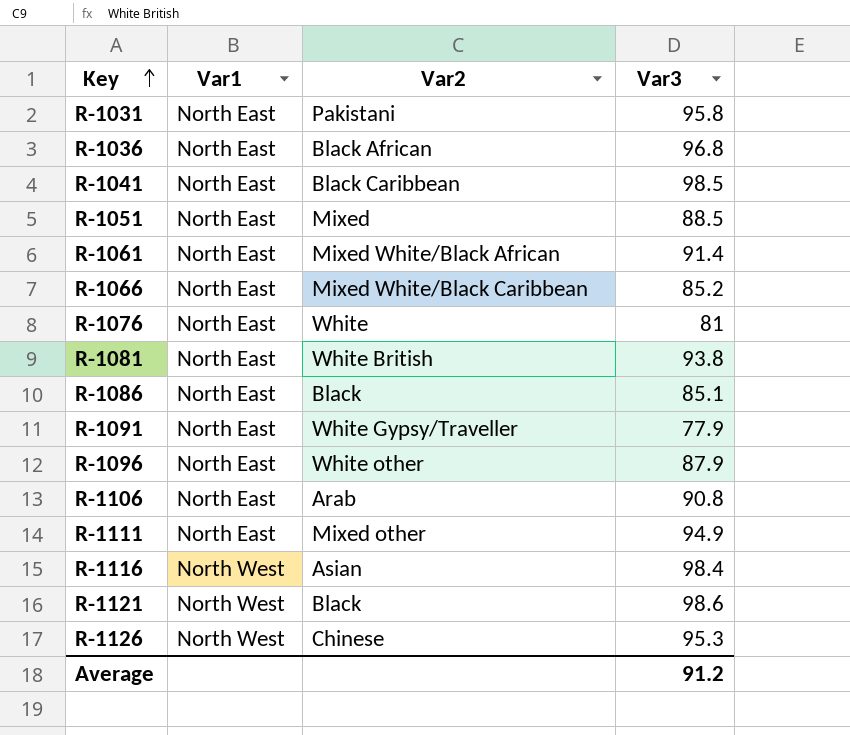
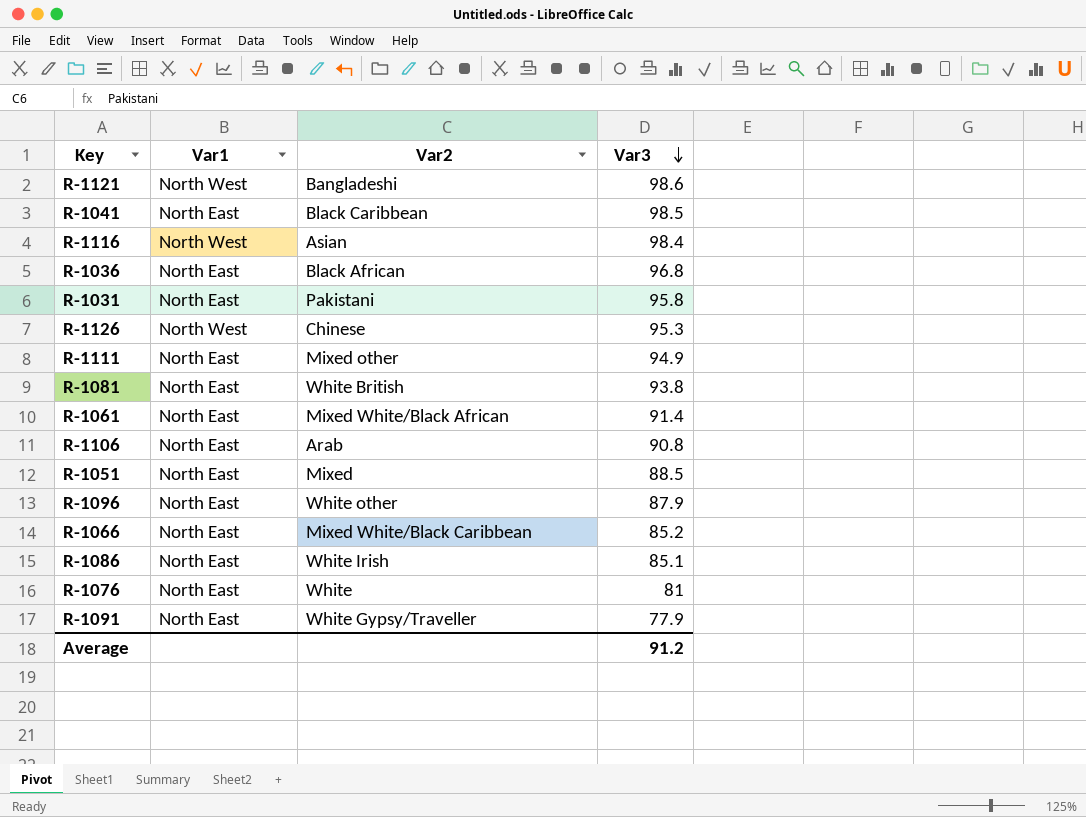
row order: Key ascending -> Var3 descending
R-1121 | Var2: Black -> Bangladeshi
R-1086 | Var2: Black -> White Irish

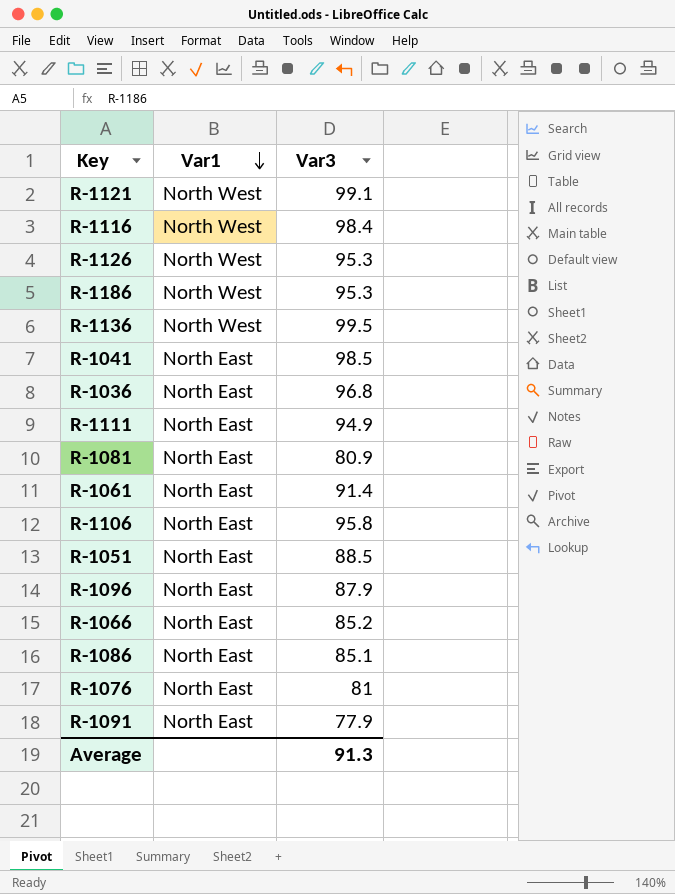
row order: Var3 descending -> Var1 descending
column Var2 | position: 3 -> none
row R-1031: North East | Pakistani | 95.8 -> none
R-1121 | Var3: 98.6 -> 99.1
row R-1186: none -> North West | 95.3
row R-1136: none -> North West | 99.5
R-1081 | Var3: 93.8 -> 80.9
R-1106 | Var3: 90.8 -> 95.8
Average | Var3: 91.2 -> 91.3

